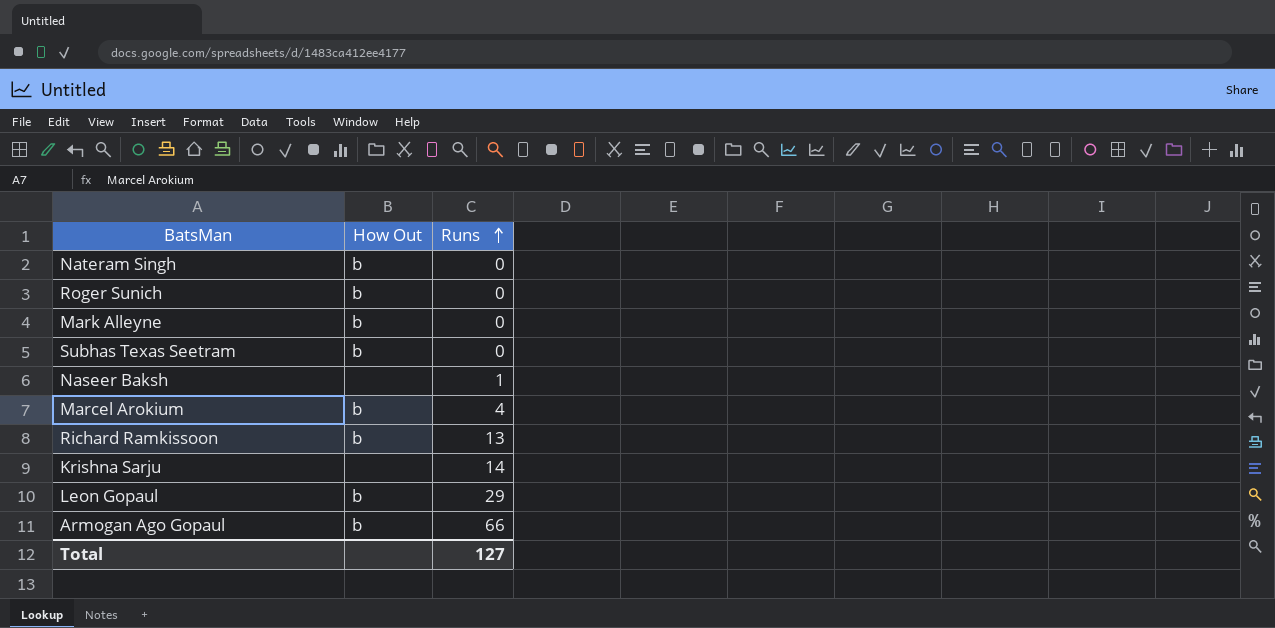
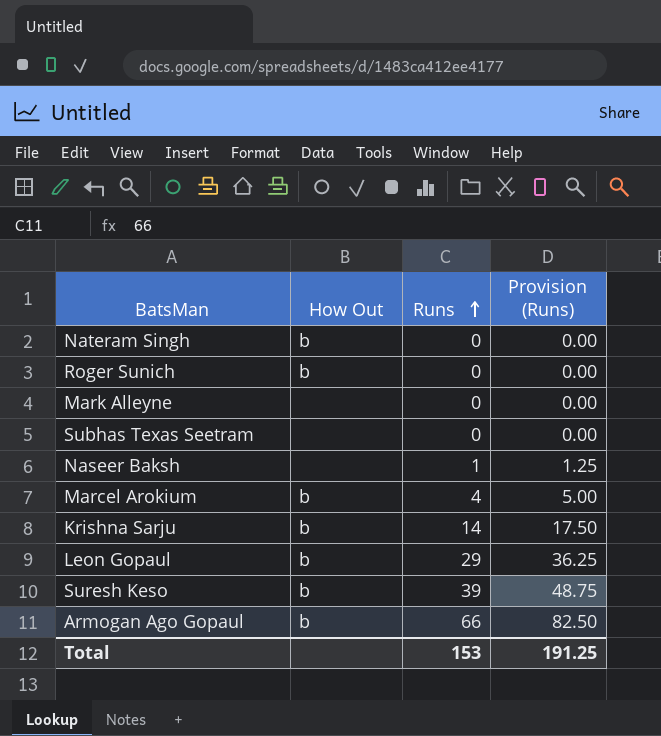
column Provision (Runs) | formula: none -> [Runs] * 1.25
row Richard Ramkissoon: b | 13 -> none
Mark Alleyne | How Out: b -> none
Subhas Texas Seetram | How Out: b -> none
Krishna Sarju | How Out: none -> b
row Suresh Keso: none -> b | 39 | 48.75
Total | Runs: 127 -> 153

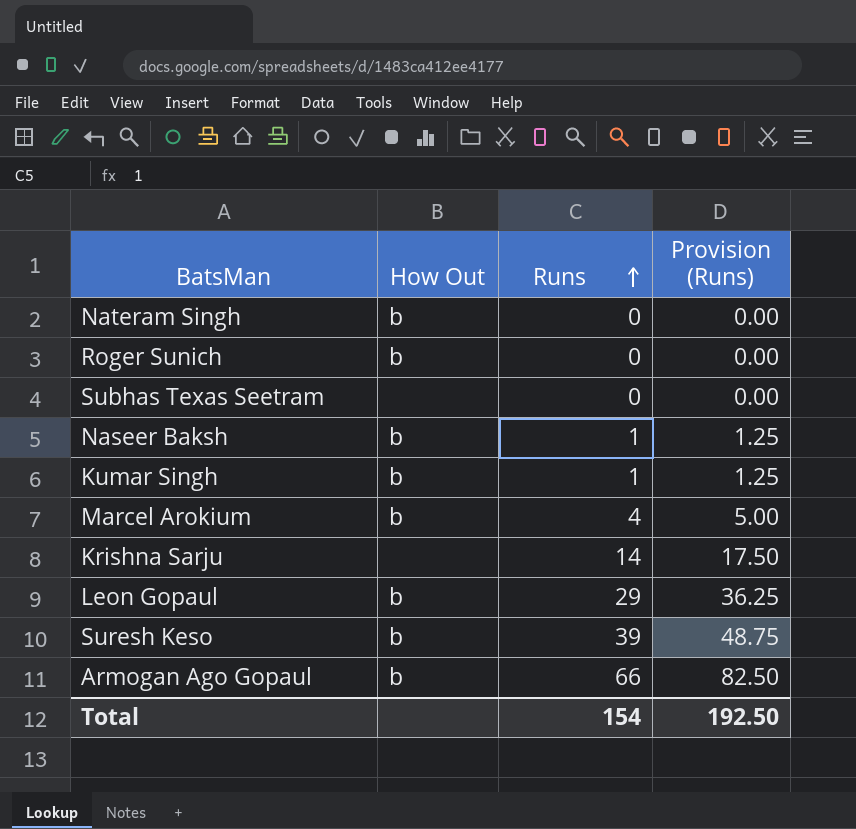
row Mark Alleyne: none | 0 | 0.00 -> none
Naseer Baksh | How Out: none -> b
row Kumar Singh: none -> b | 1 | 1.25
Krishna Sarju | How Out: b -> none
Total | Runs: 153 -> 154
Total | Provision (Runs): 191.25 -> 192.50

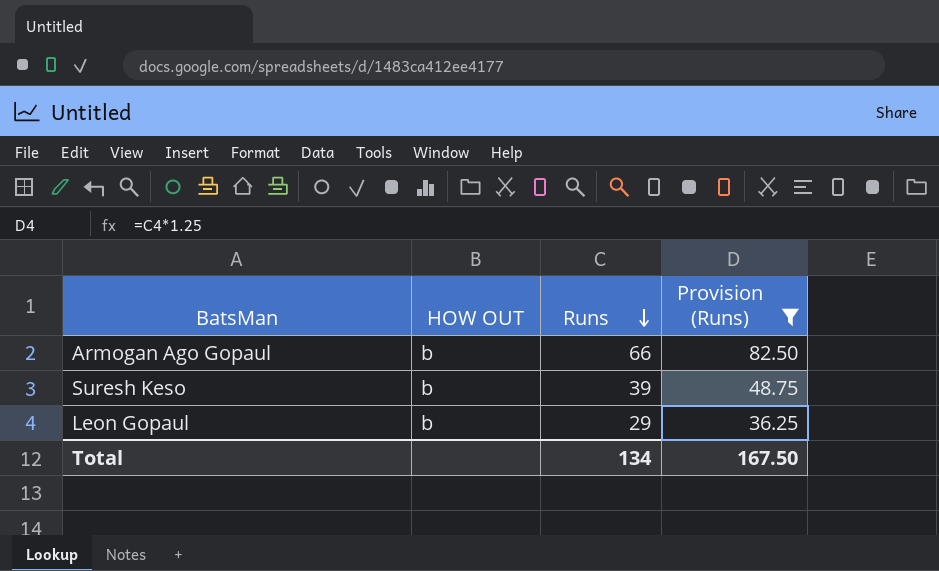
filter: none -> Provision (Runs) >= 36.25
row order: Runs ascending -> Runs descending
column name: How Out -> HOW OUT
Total | Runs: 154 -> 134
Total | Provision (Runs): 192.50 -> 167.50

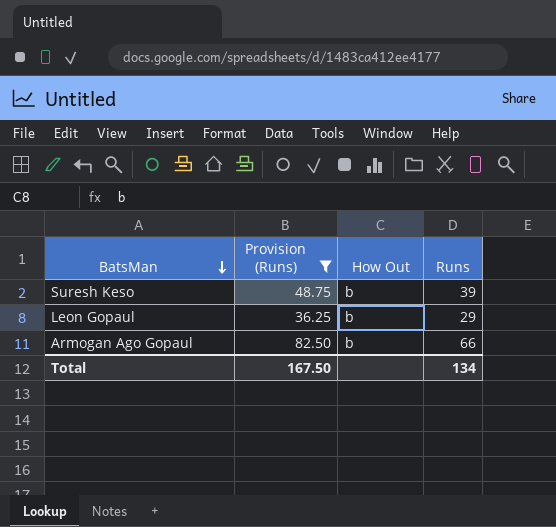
row order: Runs descending -> BatsMan descending
column Provision (Runs) | position: 4 -> 2
column name: HOW OUT -> How Out

